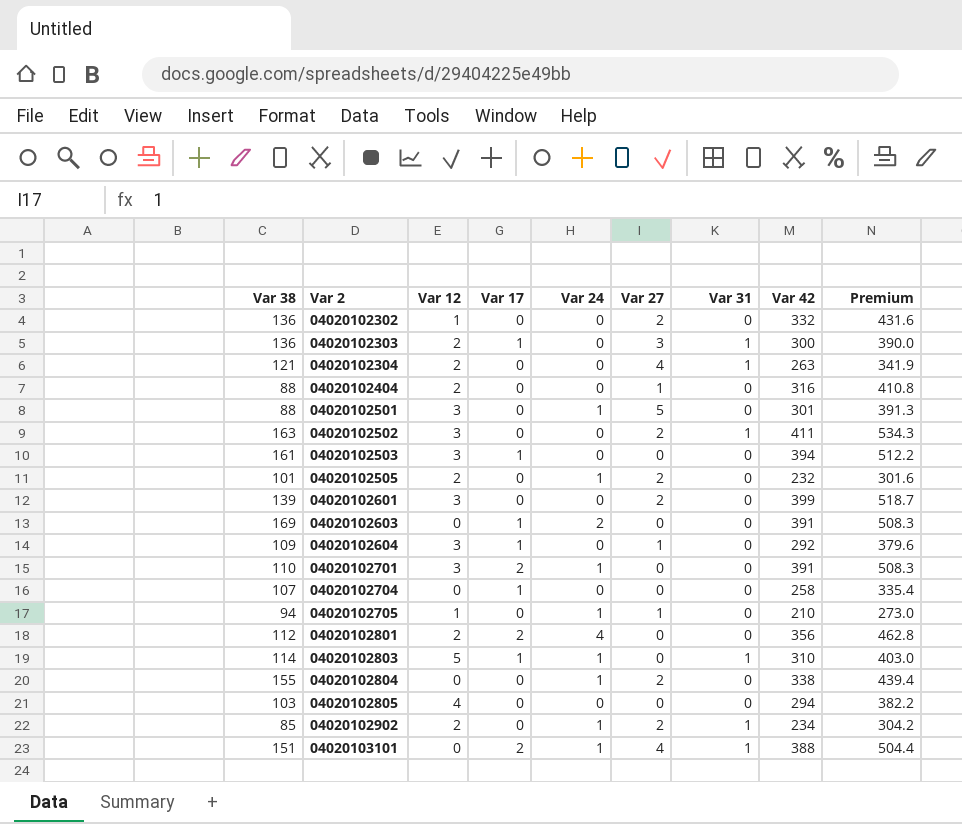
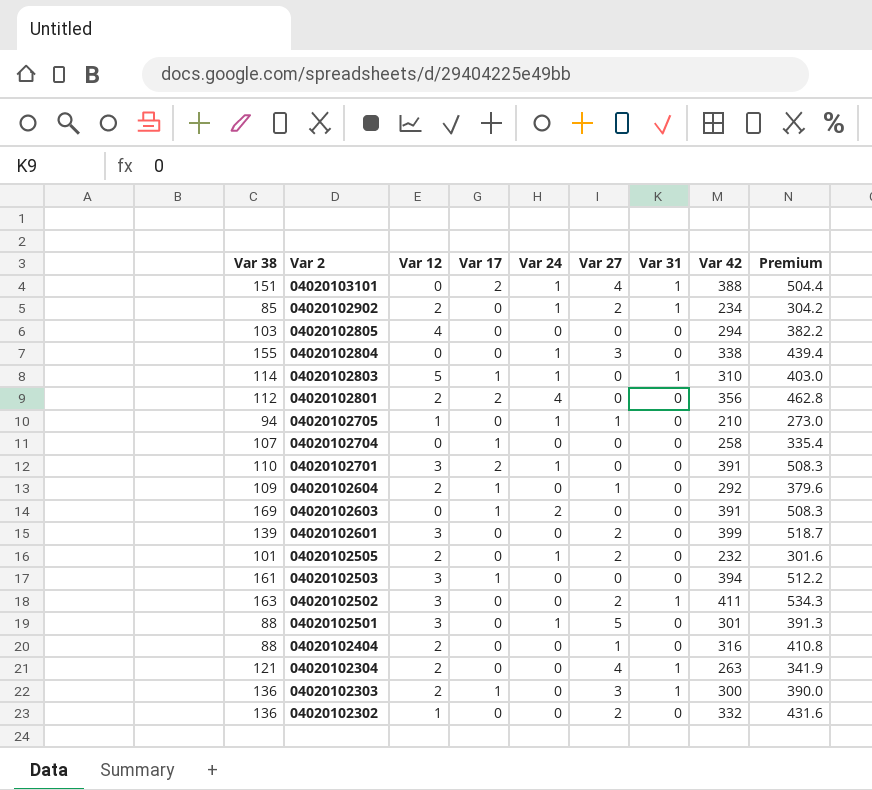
row order: Var 2 ascending -> Var 2 descending
04020102804 | Var 27: 2 -> 3
04020102604 | Var 12: 3 -> 2

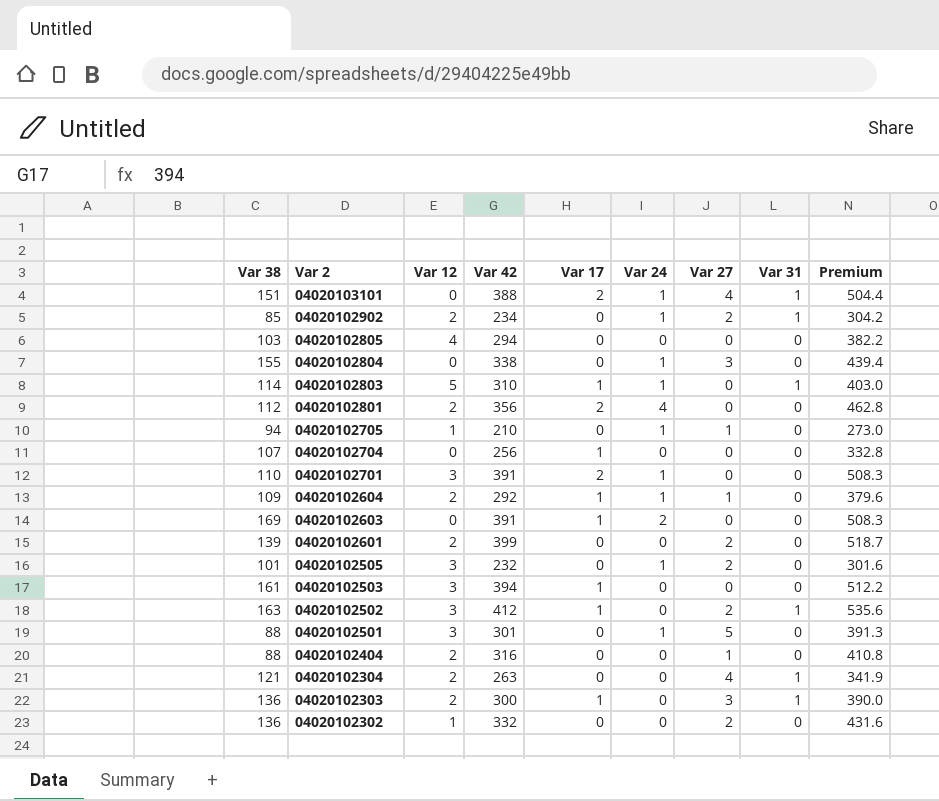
column Var 42 | position: 8 -> 4
04020102704 | Var 42: 258 -> 256
04020102704 | Premium: 335.4 -> 332.8
04020102604 | Var 24: 0 -> 1
04020102601 | Var 12: 3 -> 2
04020102505 | Var 12: 2 -> 3
04020102502 | Var 42: 411 -> 412
04020102502 | Var 17: 0 -> 1
04020102502 | Premium: 534.3 -> 535.6

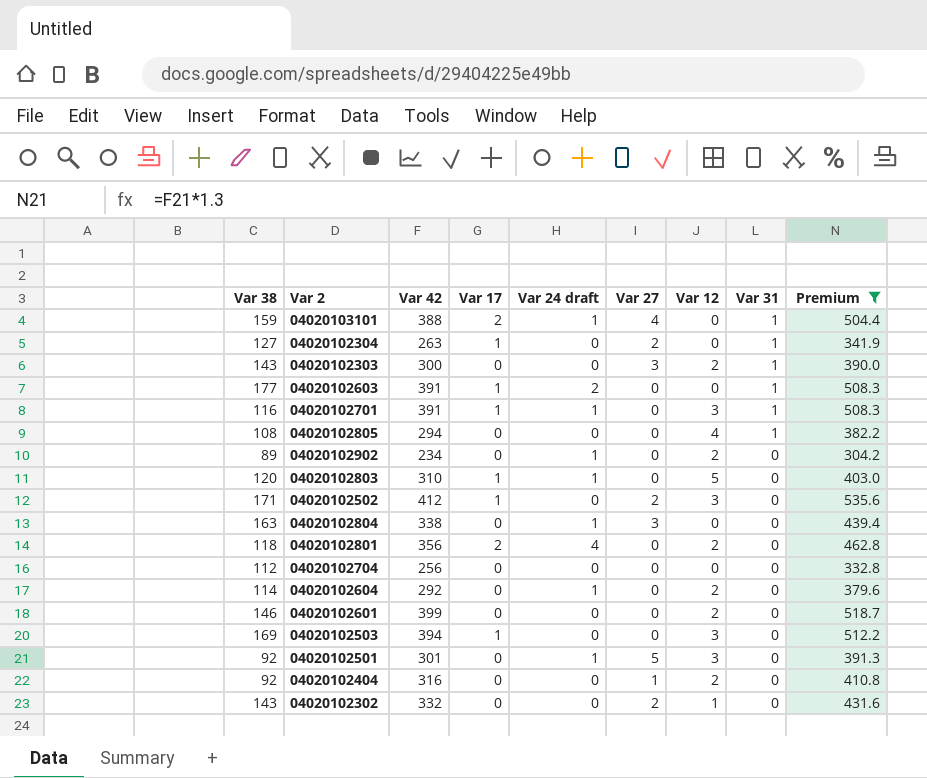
filter: none -> Premium >= 304.2
row order: Var 2 descending -> Var 31 descending
column name: Var 24 -> Var 24 draft
column Var 12 | position: 3 -> 7
04020103101 | Var 38: 151 -> 159
04020102304 | Var 38: 121 -> 127
04020102304 | Var 17: 0 -> 1
04020102304 | Var 27: 4 -> 2
04020102304 | Var 12: 2 -> 0
04020102303 | Var 38: 136 -> 143
04020102303 | Var 17: 1 -> 0
04020102603 | Var 38: 169 -> 177
04020102603 | Var 31: 0 -> 1
04020102701 | Var 38: 110 -> 116
04020102701 | Var 17: 2 -> 1
04020102701 | Var 31: 0 -> 1
04020102805 | Var 38: 103 -> 108
04020102805 | Var 31: 0 -> 1
04020102902 | Var 38: 85 -> 89
04020102902 | Var 27: 2 -> 0
04020102902 | Var 31: 1 -> 0
04020102803 | Var 38: 114 -> 120
04020102803 | Var 31: 1 -> 0
04020102502 | Var 38: 163 -> 171
04020102502 | Var 31: 1 -> 0
04020102804 | Var 38: 155 -> 163
04020102801 | Var 38: 112 -> 118
04020102704 | Var 38: 107 -> 112
04020102704 | Var 17: 1 -> 0
04020102604 | Var 38: 109 -> 114
04020102604 | Var 17: 1 -> 0
04020102604 | Var 27: 1 -> 0
04020102601 | Var 38: 139 -> 146
04020102601 | Var 27: 2 -> 0
04020102503 | Var 38: 161 -> 169
04020102501 | Var 38: 88 -> 92
04020102404 | Var 38: 88 -> 92
04020102302 | Var 38: 136 -> 143

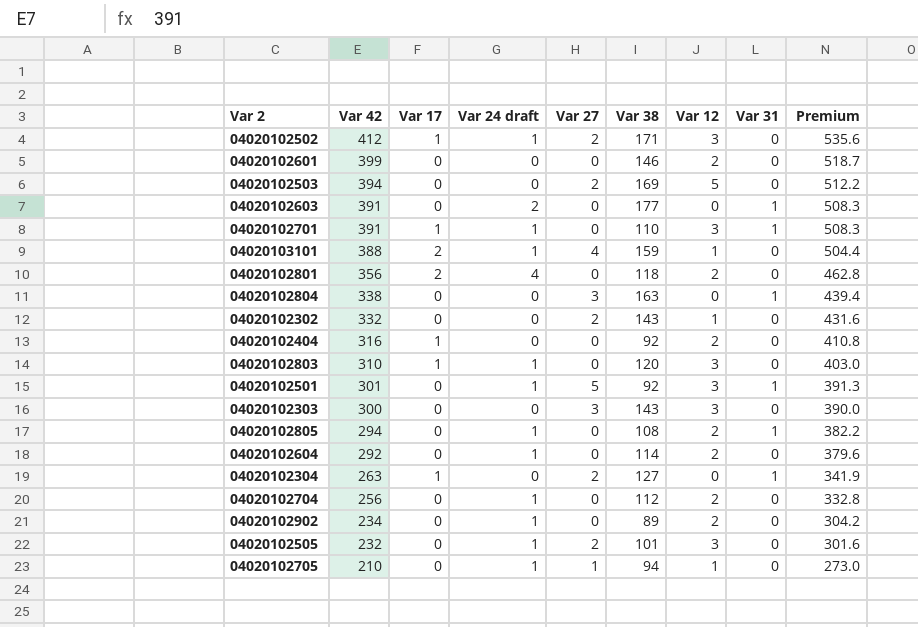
filter: Premium >= 304.2 -> none
row order: Var 31 descending -> Var 42 descending
column Var 38 | position: 1 -> 6
04020102502 | Var 24 draft: 0 -> 1
04020102503 | Var 17: 1 -> 0
04020102503 | Var 27: 0 -> 2
04020102503 | Var 12: 3 -> 5
04020102603 | Var 17: 1 -> 0
04020102701 | Var 38: 116 -> 110
04020103101 | Var 12: 0 -> 1
04020103101 | Var 31: 1 -> 0
04020102804 | Var 24 draft: 1 -> 0
04020102804 | Var 31: 0 -> 1
04020102404 | Var 17: 0 -> 1
04020102404 | Var 27: 1 -> 0
04020102803 | Var 12: 5 -> 3
04020102501 | Var 31: 0 -> 1
04020102303 | Var 12: 2 -> 3
04020102303 | Var 31: 1 -> 0
04020102805 | Var 24 draft: 0 -> 1
04020102805 | Var 12: 4 -> 2
04020102704 | Var 24 draft: 0 -> 1
04020102704 | Var 12: 0 -> 2

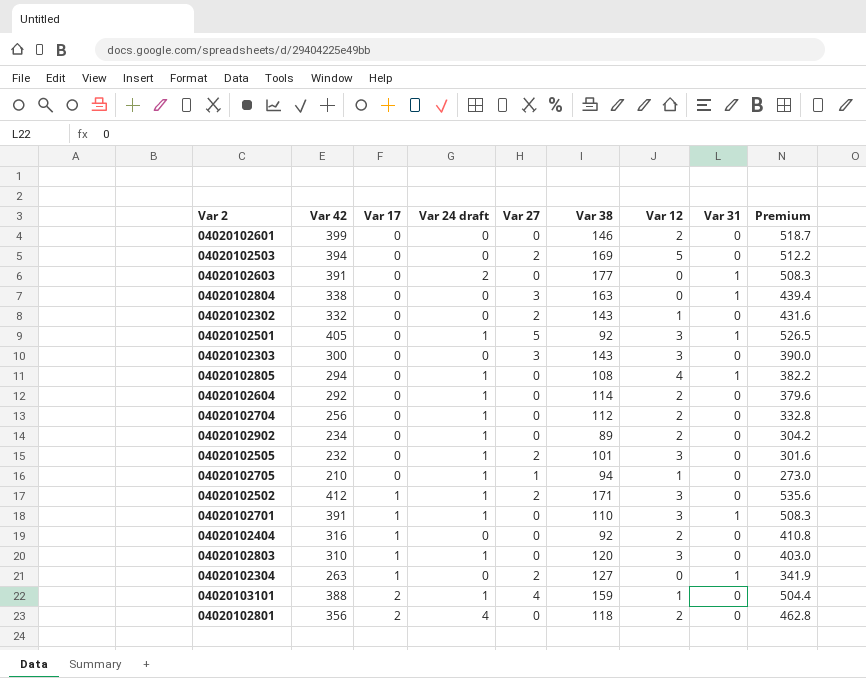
row order: Var 42 descending -> Var 17 ascending
04020102501 | Var 42: 301 -> 405
04020102501 | Premium: 391.3 -> 526.5
04020102805 | Var 12: 2 -> 4

